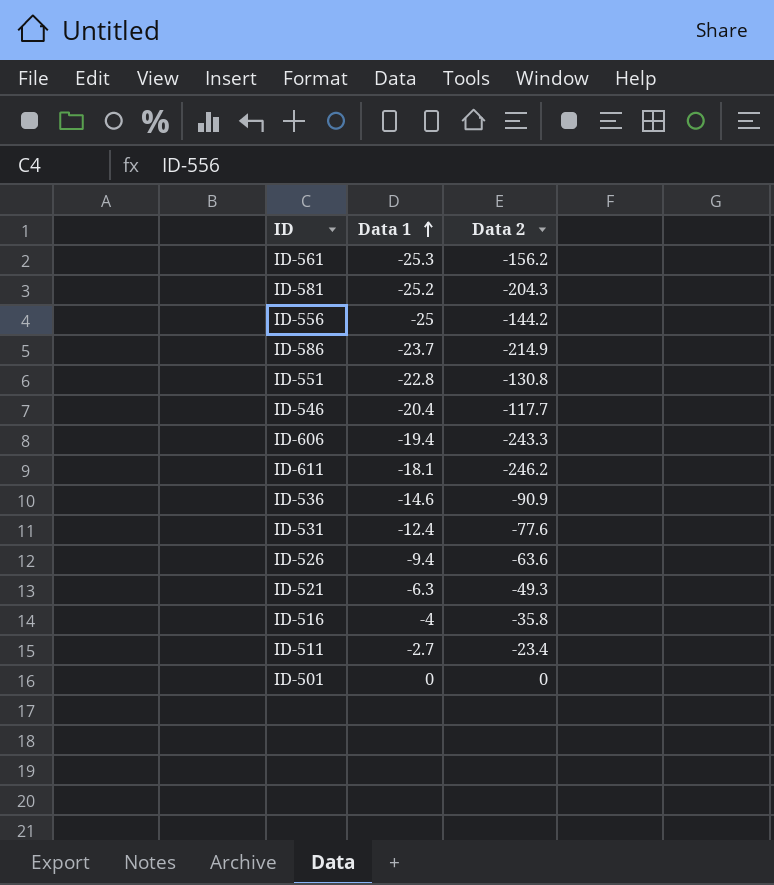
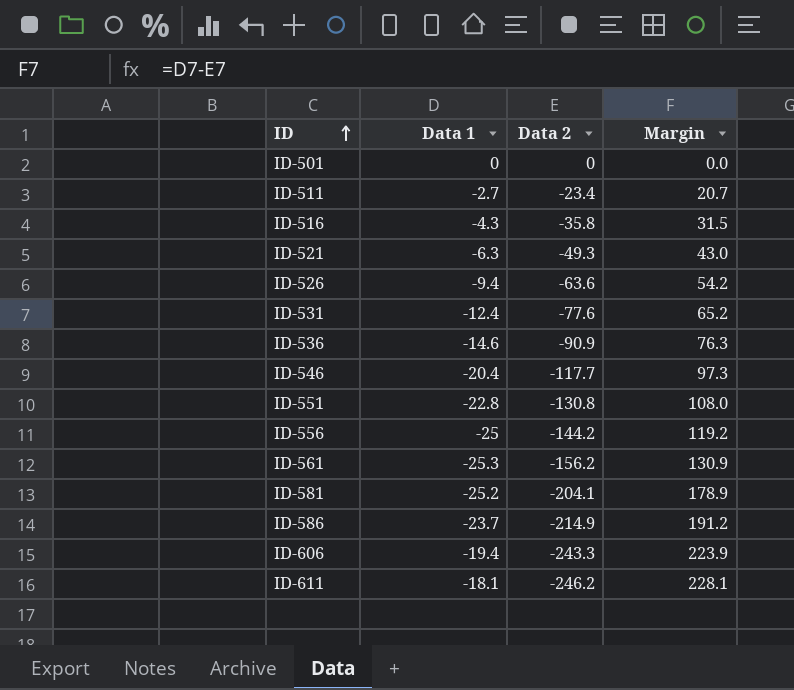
row order: Data 1 ascending -> ID ascending
column Margin | formula: none -> [Data 1] - [Data 2]
ID-516 | Data 1: -4 -> -4.3
ID-581 | Data 2: -204.3 -> -204.1

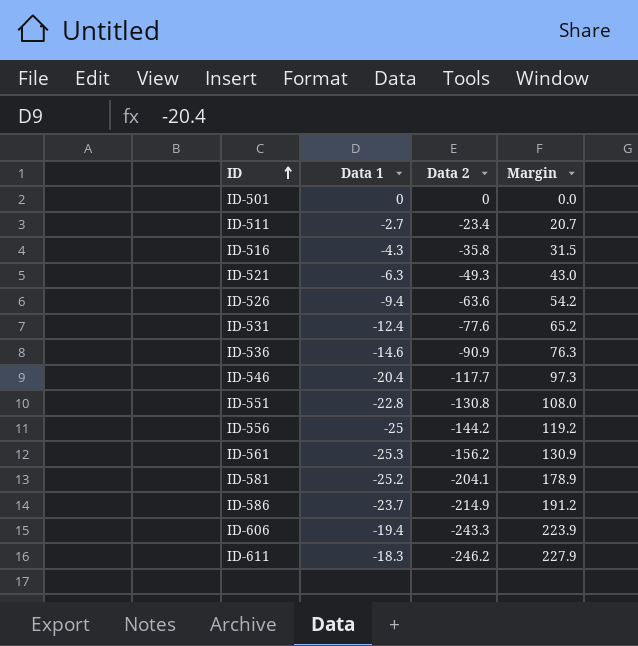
ID-611 | Data 1: -18.1 -> -18.3
ID-611 | Margin: 228.1 -> 227.9

